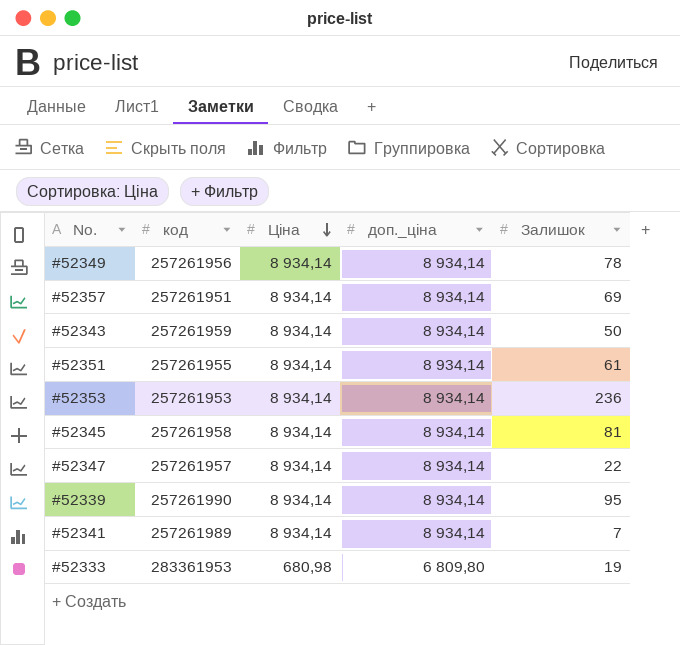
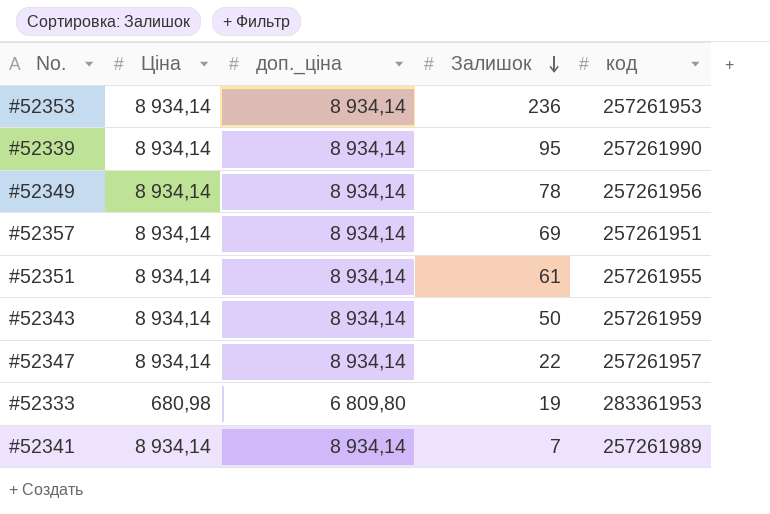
row order: Ціна descending -> Залишок descending
column код | position: 2 -> 5
row #52345: 257261958 | 8 934,14 | 8 934,14 | 81 -> none

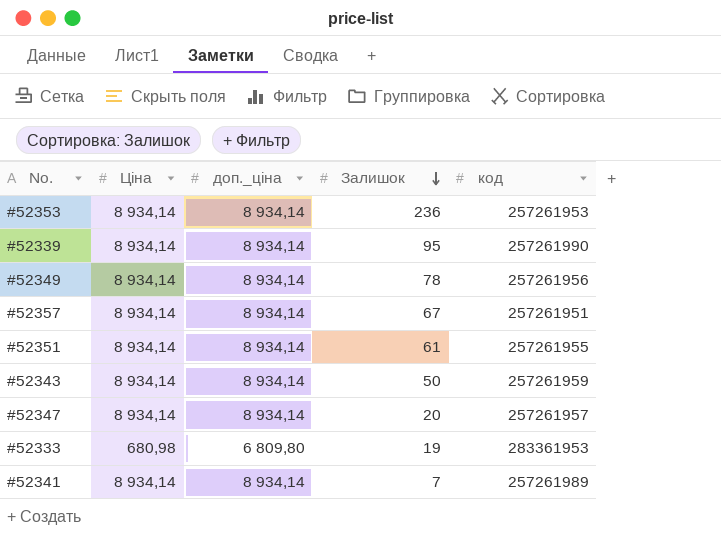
#52357 | Залишок: 69 -> 67
#52347 | Залишок: 22 -> 20

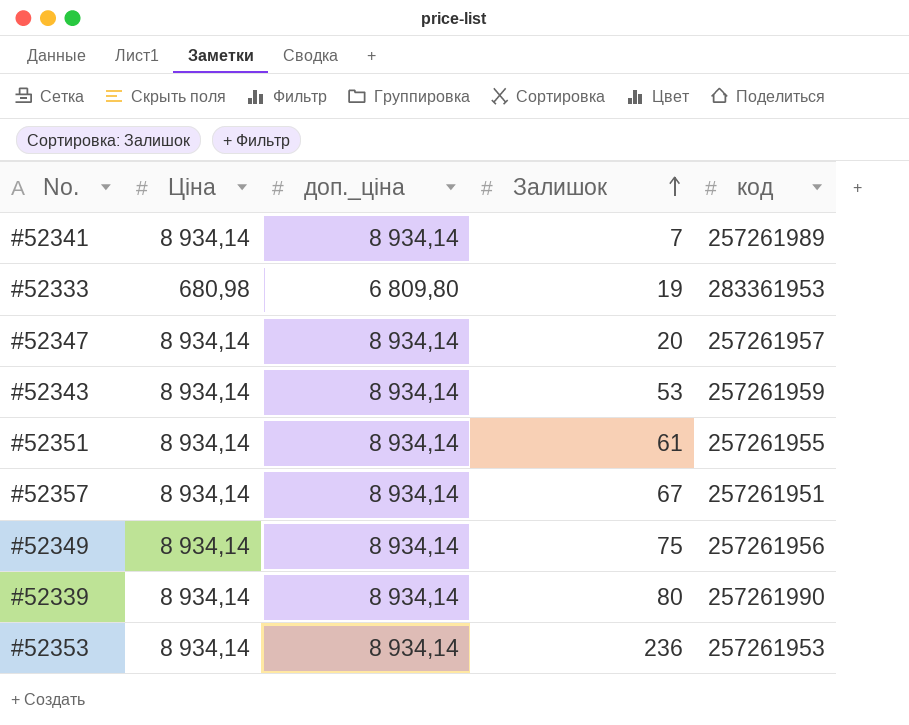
row order: Залишок descending -> Залишок ascending
#52343 | Залишок: 50 -> 53
#52349 | Залишок: 78 -> 75
#52339 | Залишок: 95 -> 80

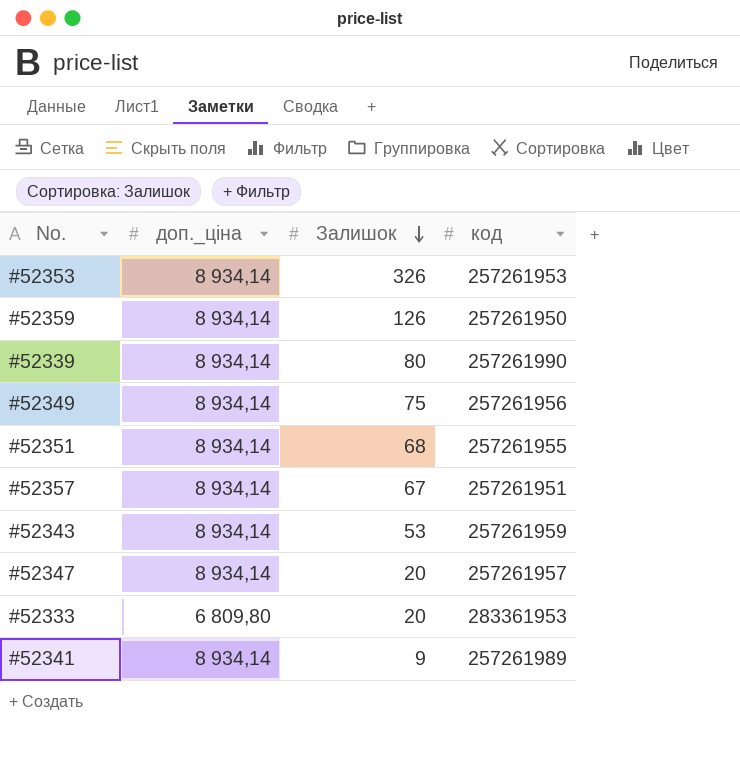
row order: Залишок ascending -> Залишок descending
column Ціна | position: 2 -> none
#52353 | Залишок: 236 -> 326
row #52359: none -> 8 934,14 | 126 | 257261950
#52351 | Залишок: 61 -> 68
#52333 | Залишок: 19 -> 20
#52341 | Залишок: 7 -> 9

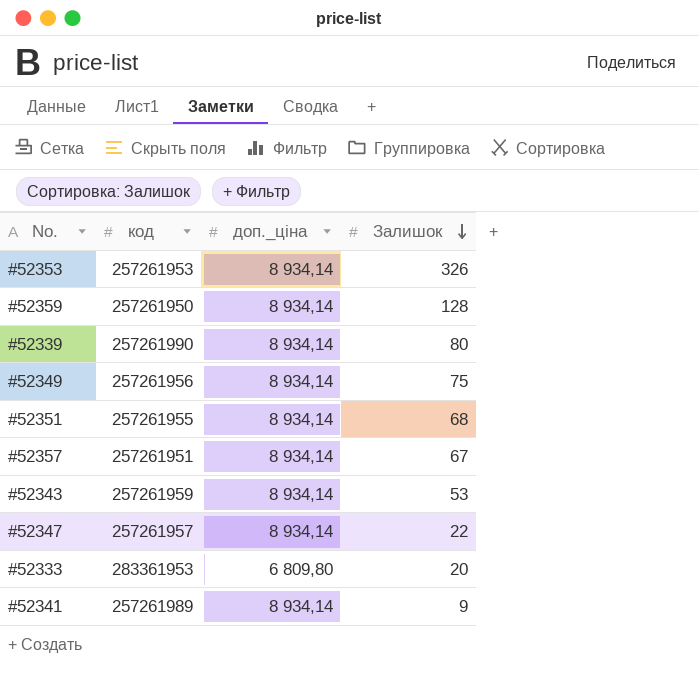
column код | position: 4 -> 2
#52359 | Залишок: 126 -> 128
#52347 | Залишок: 20 -> 22

